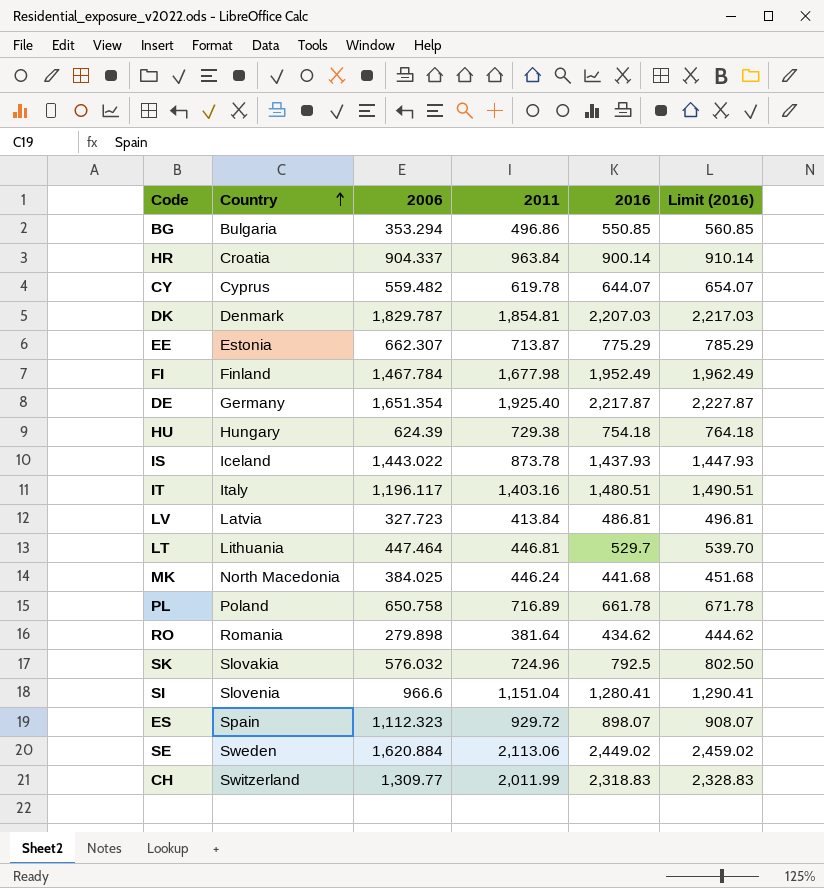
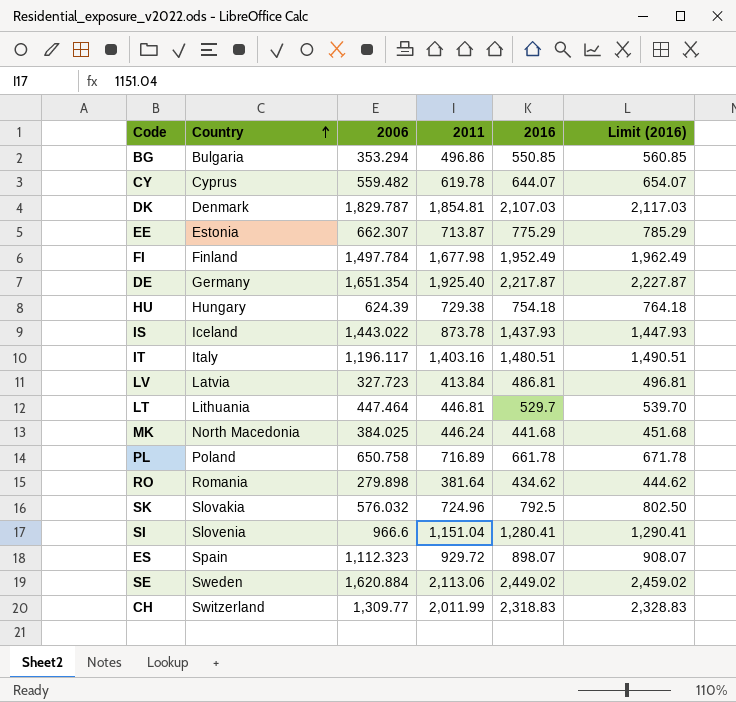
row HR: Croatia | 904.337 | 963.84 | 900.14 | 910.14 -> none
DK | 2016: 2,207.03 -> 2,107.03
DK | Limit (2016): 2,217.03 -> 2,117.03
FI | 2006: 1,467.784 -> 1,497.784

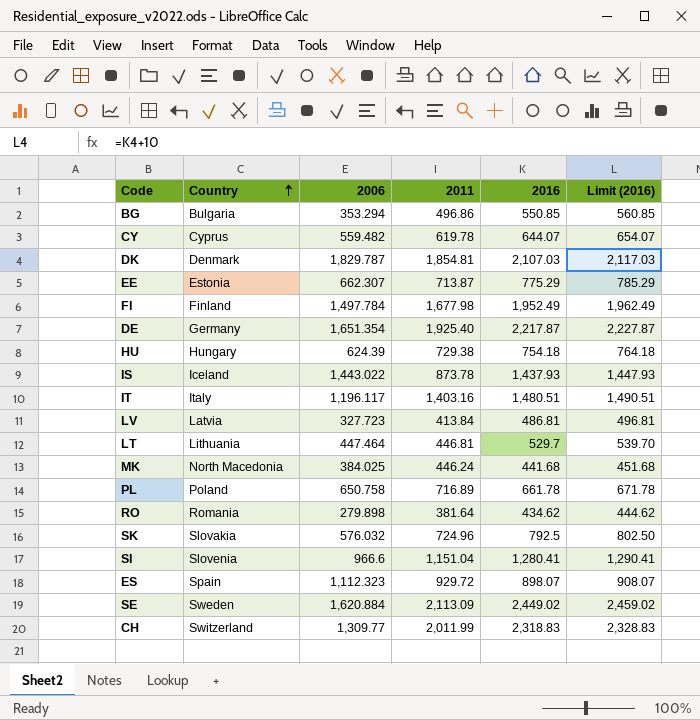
SE | 2011: 2,113.06 -> 2,113.09

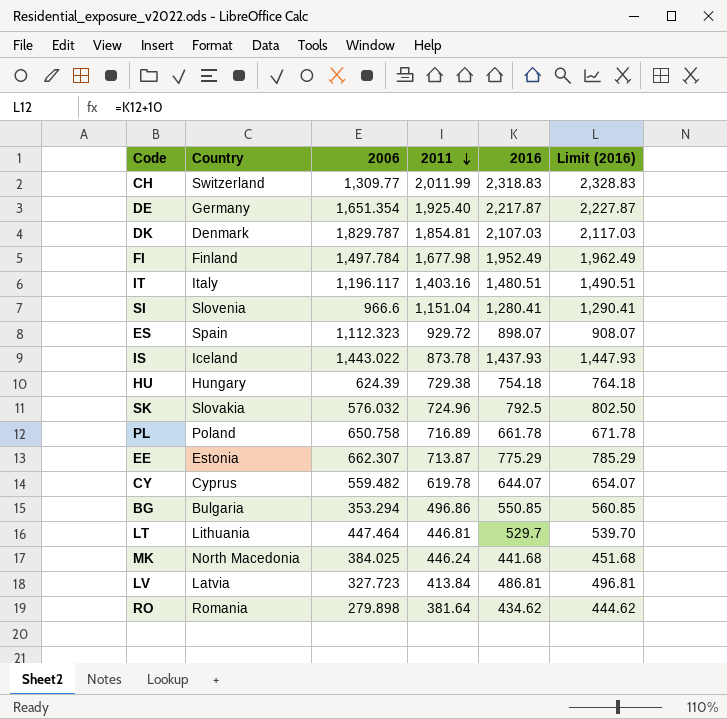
row order: Country ascending -> 2011 descending
row SE: Sweden | 1,620.884 | 2,113.09 | 2,449.02 | 2,459.02 -> none

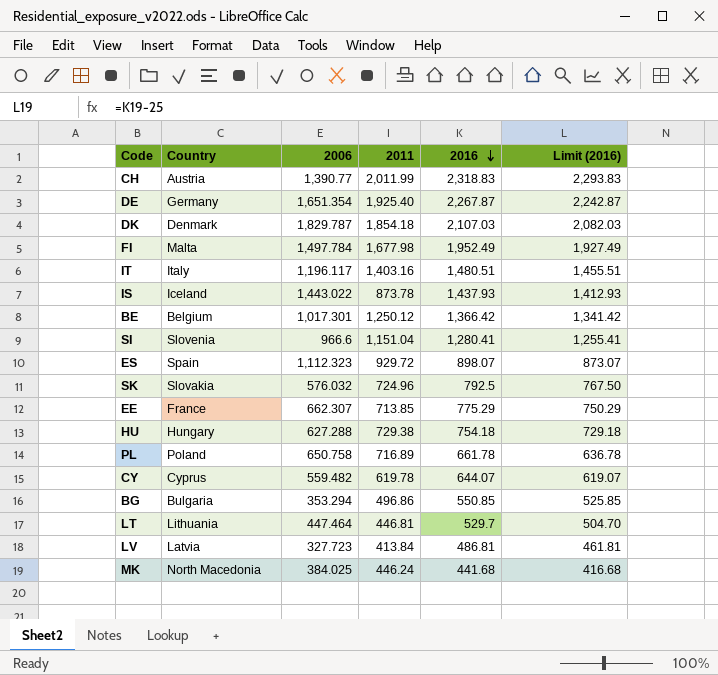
row order: 2011 descending -> 2016 descending
column Limit (2016) | formula: [2016] + 10 -> [2016] - 25
row RO: Romania | 279.898 | 381.64 | 434.62 | 444.62 -> none
CH | Country: Switzerland -> Austria
CH | 2006: 1,309.77 -> 1,390.77
DE | 2016: 2,217.87 -> 2,267.87
DK | 2011: 1,854.81 -> 1,854.18
FI | Country: Finland -> Malta
row BE: none -> Belgium | 1,017.301 | 1,250.12 | 1,366.42 | 1,341.42
EE | Country: Estonia -> France
EE | 2011: 713.87 -> 713.85
HU | 2006: 624.39 -> 627.288

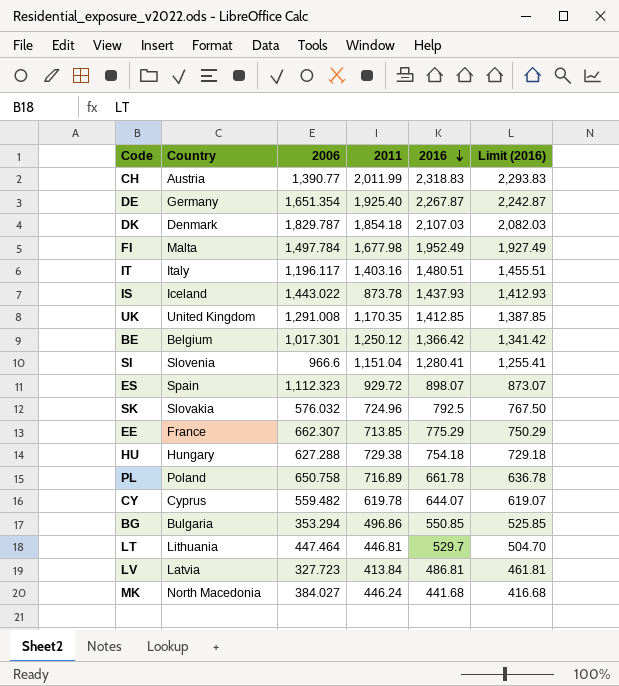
row UK: none -> United Kingdom | 1,291.008 | 1,170.35 | 1,412.85 | 1,387.85
MK | 2006: 384.025 -> 384.027

